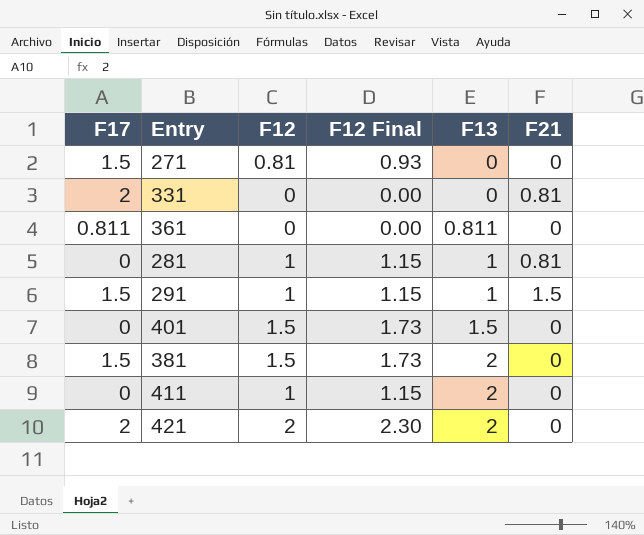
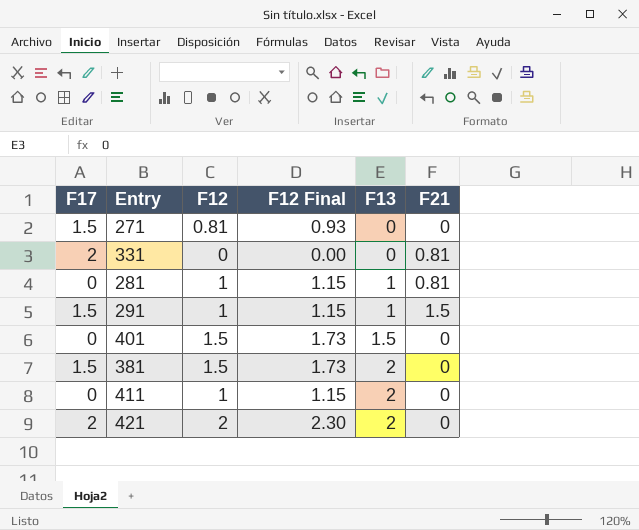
row 361: 0.811 | 0 | 0.00 | 0.811 | 0 -> none

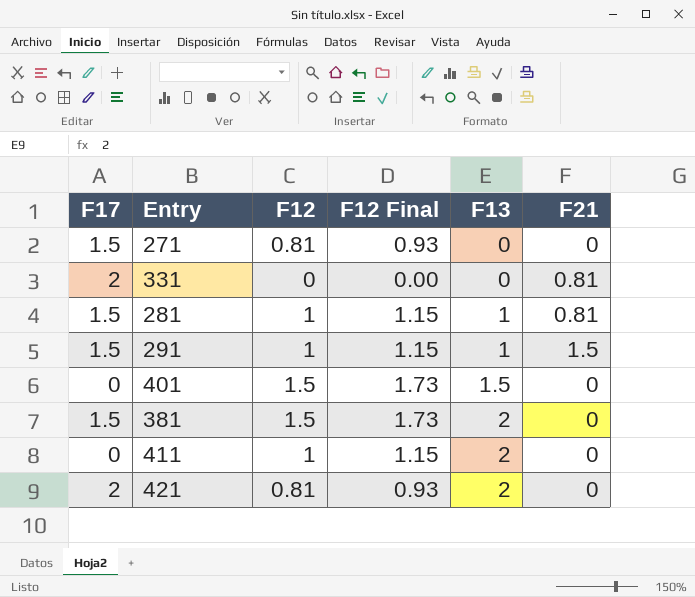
281 | F17: 0 -> 1.5
421 | F12: 2 -> 0.81
421 | F12 Final: 2.30 -> 0.93

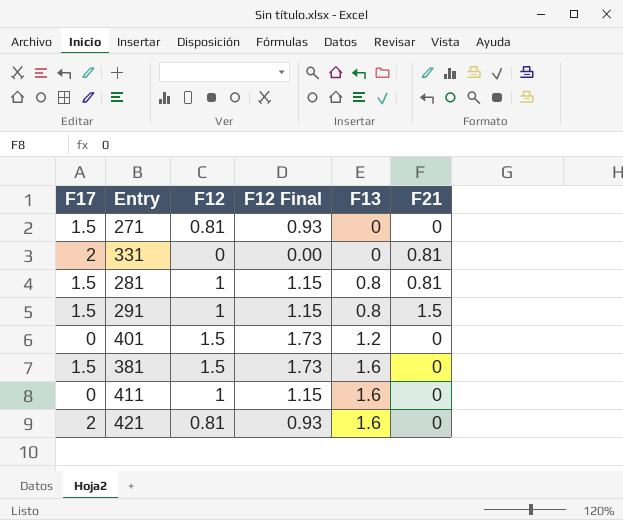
281 | F13: 1 -> 0.8
291 | F13: 1 -> 0.8
401 | F13: 1.5 -> 1.2
381 | F13: 2 -> 1.6
411 | F13: 2 -> 1.6
421 | F13: 2 -> 1.6

